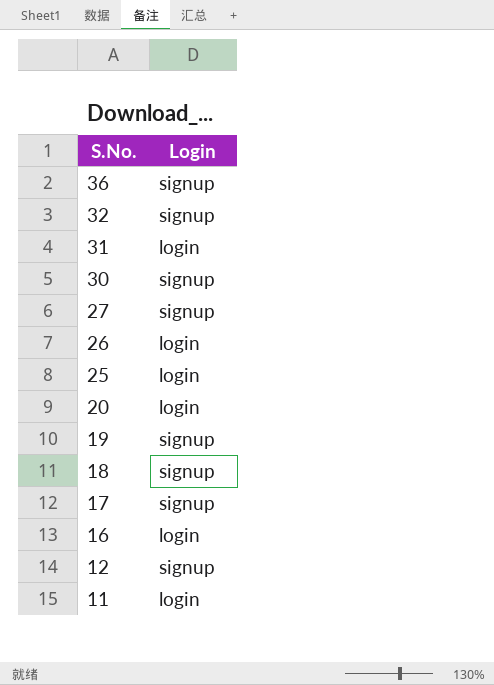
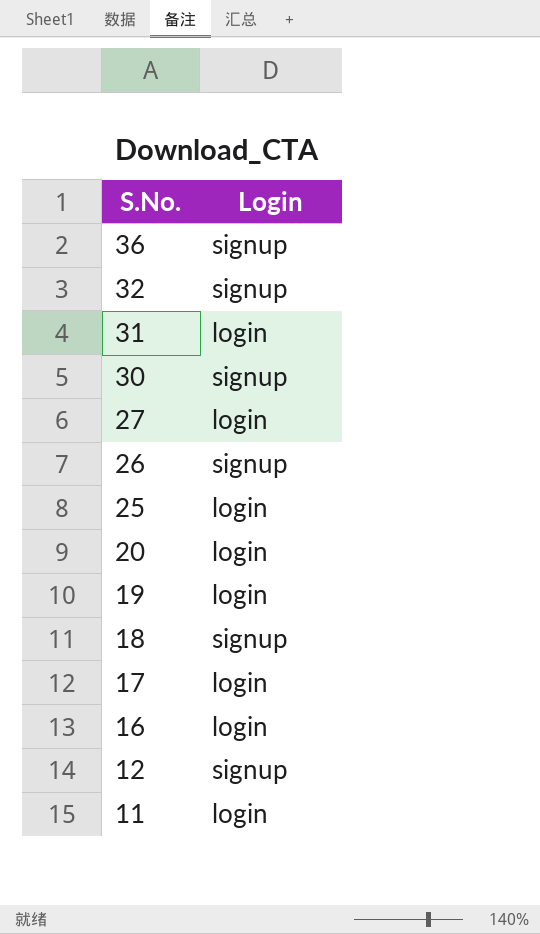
27 | Login: signup -> login
26 | Login: login -> signup
19 | Login: signup -> login
17 | Login: signup -> login

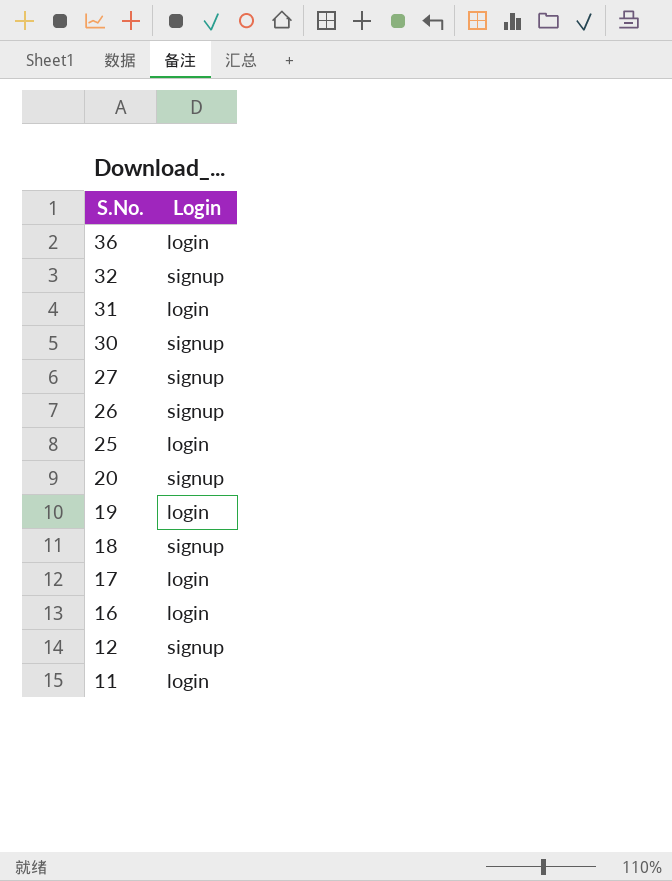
36 | Login: signup -> login
27 | Login: login -> signup
20 | Login: login -> signup

